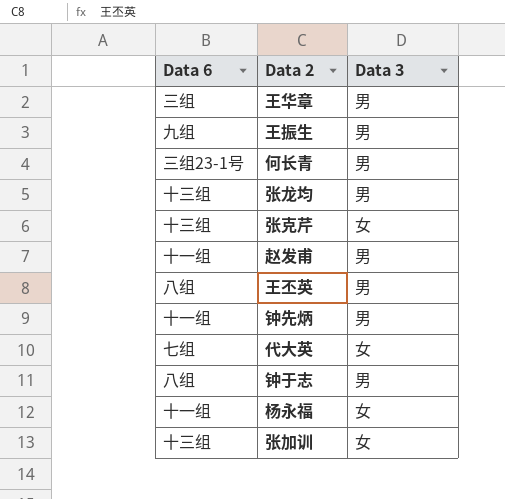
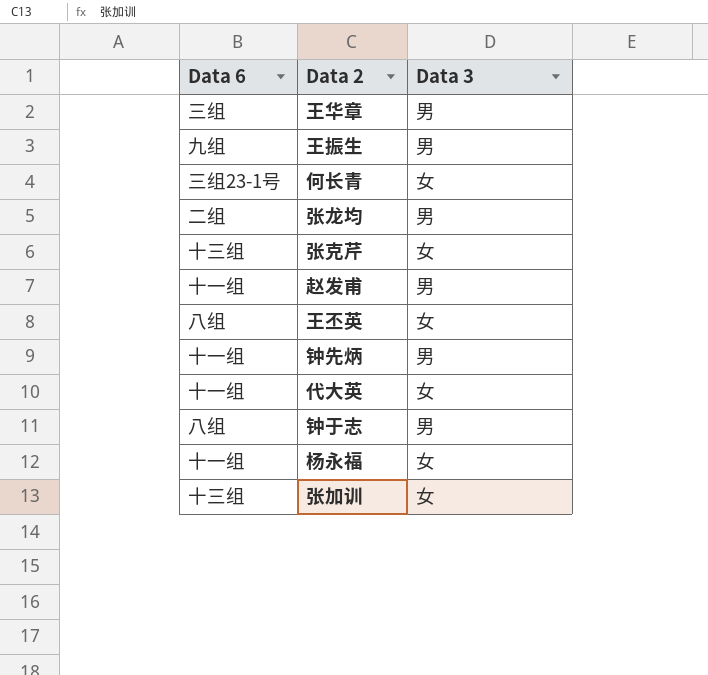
何长青 | Data 3: 男 -> 女
张龙均 | Data 6: 十三组 -> 二组
王丕英 | Data 3: 男 -> 女
代大英 | Data 6: 七组 -> 十一组

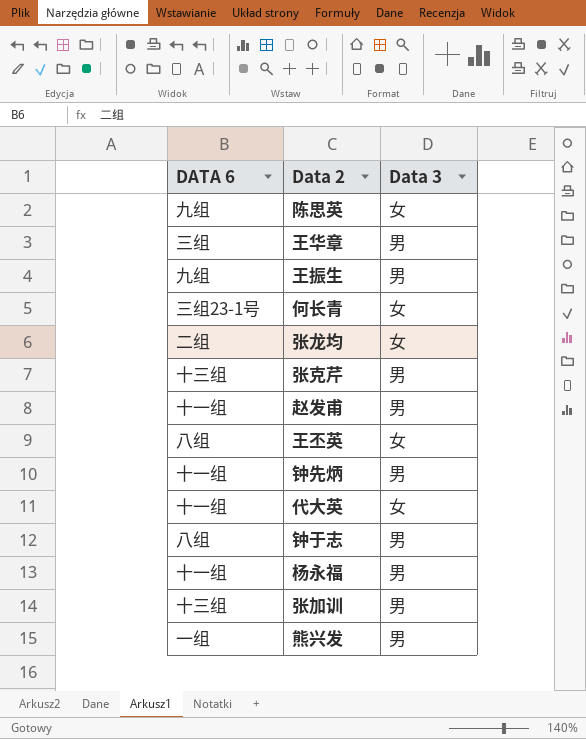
column name: Data 6 -> DATA 6
row 陈思英: none -> 九组 | 女
张龙均 | Data 3: 男 -> 女
张克芹 | Data 3: 女 -> 男
杨永福 | Data 3: 女 -> 男
张加训 | Data 3: 女 -> 男
row 熊兴发: none -> 一组 | 男

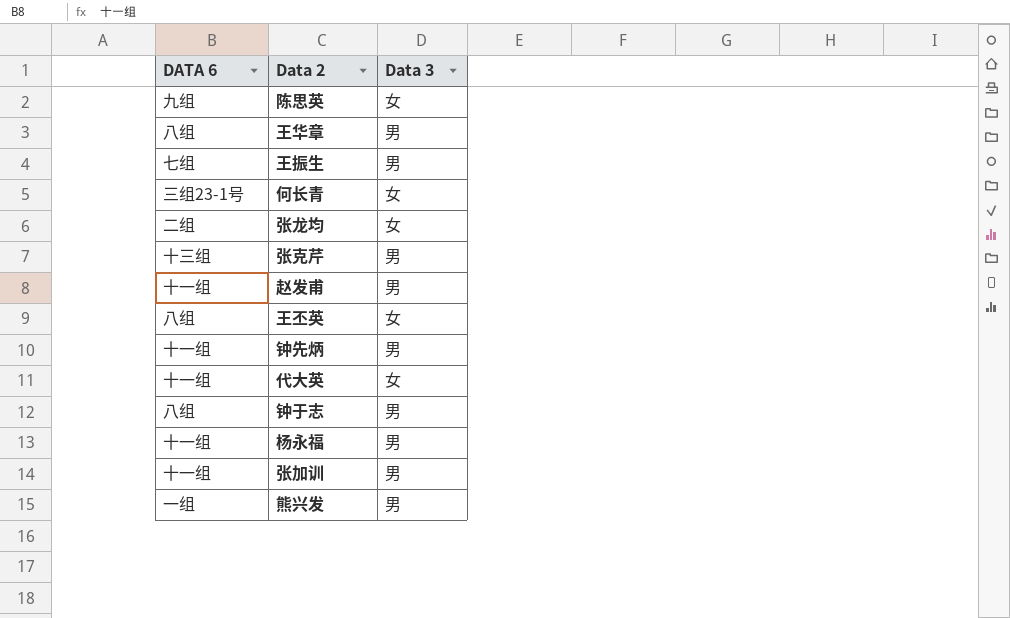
王华章 | DATA 6: 三组 -> 八组
王振生 | DATA 6: 九组 -> 七组
张加训 | DATA 6: 十三组 -> 十一组

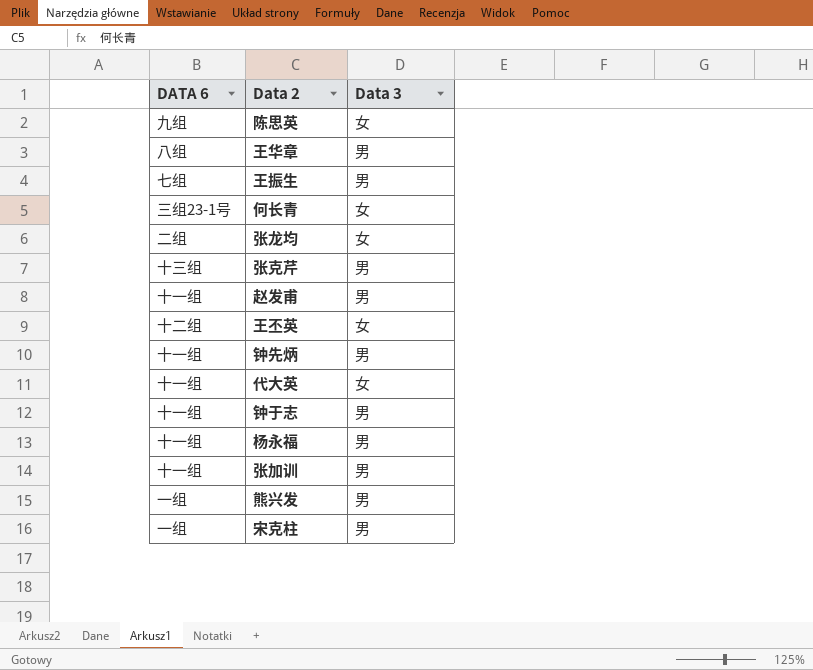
王丕英 | DATA 6: 八组 -> 十二组
钟于志 | DATA 6: 八组 -> 十一组
row 宋克柱: none -> 一组 | 男

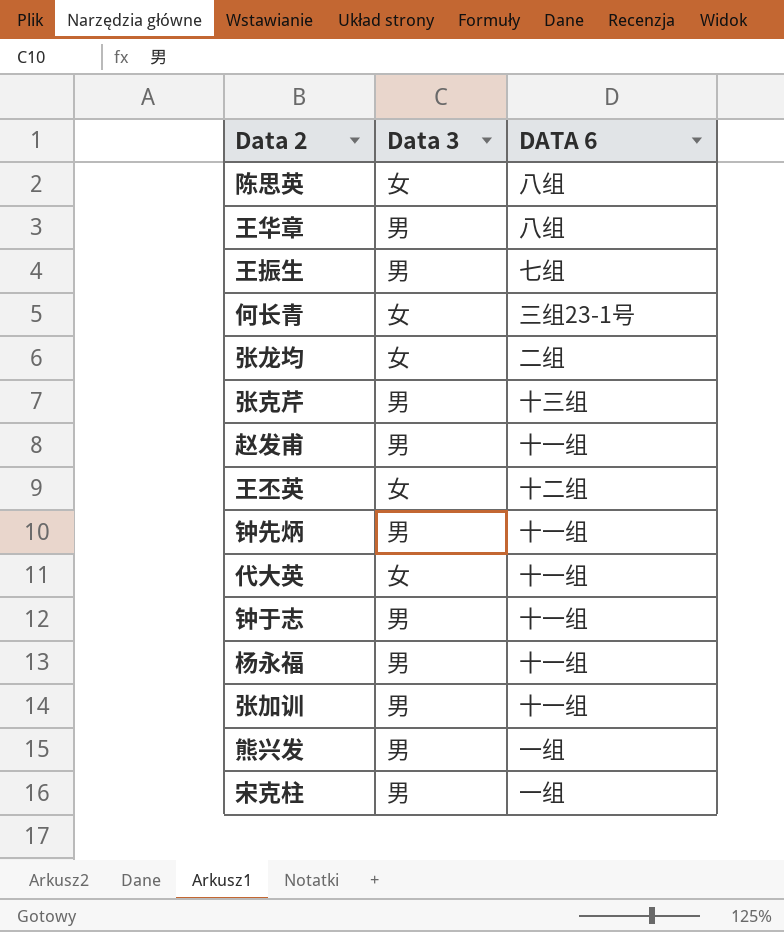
column DATA 6 | position: 1 -> 3
陈思英 | DATA 6: 九组 -> 八组

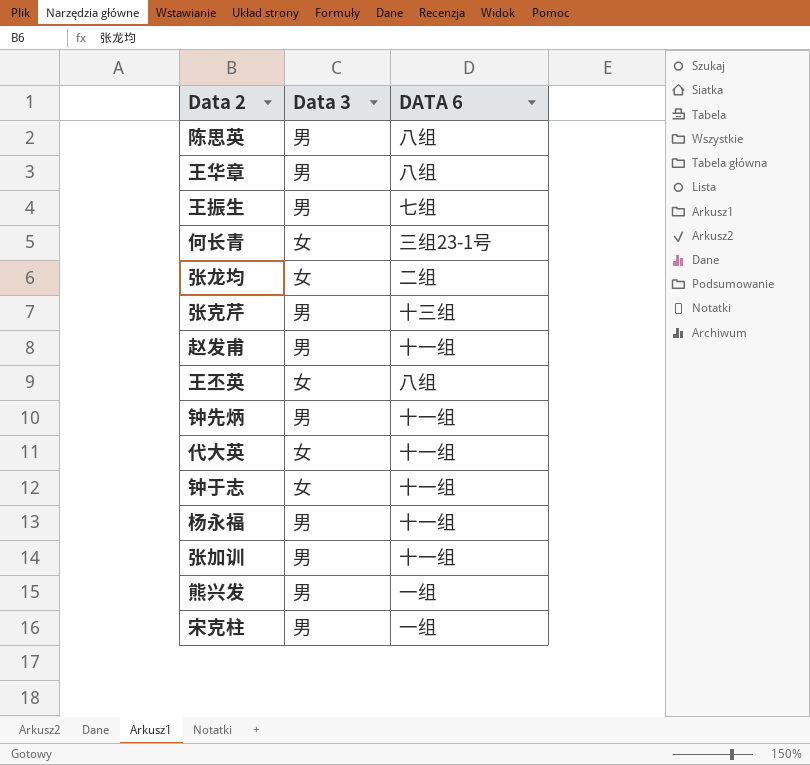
陈思英 | Data 3: 女 -> 男
王丕英 | DATA 6: 十二组 -> 八组
钟于志 | Data 3: 男 -> 女

